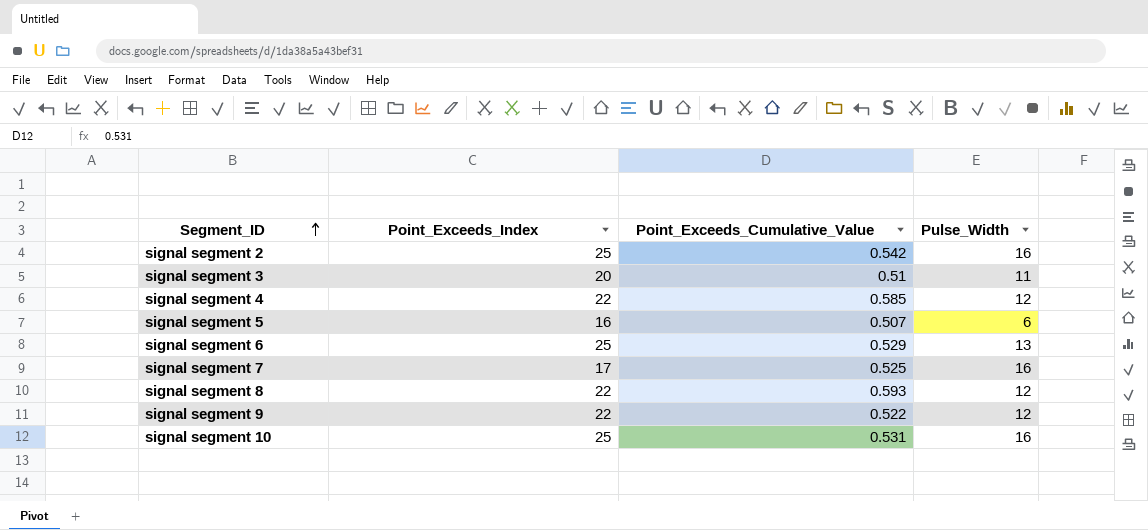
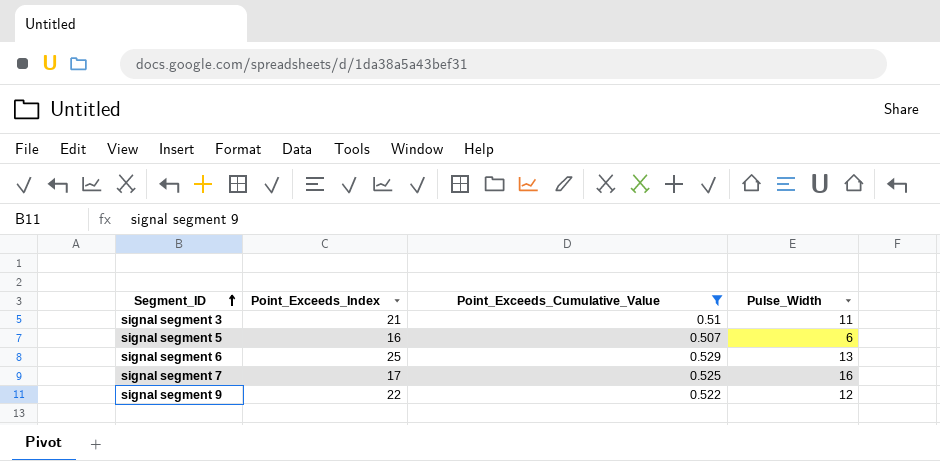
filter: none -> Point_Exceeds_Cumulative_Value <= 0.529
signal segment 3 | Point_Exceeds_Index: 20 -> 21

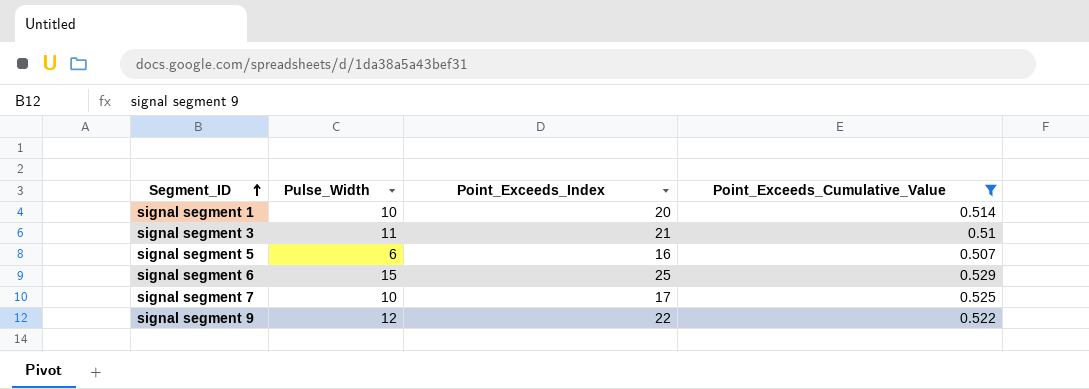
column Pulse_Width | position: 4 -> 2
row signal segment 1: none -> 10 | 20 | 0.514
signal segment 6 | Pulse_Width: 13 -> 15
signal segment 7 | Pulse_Width: 16 -> 10

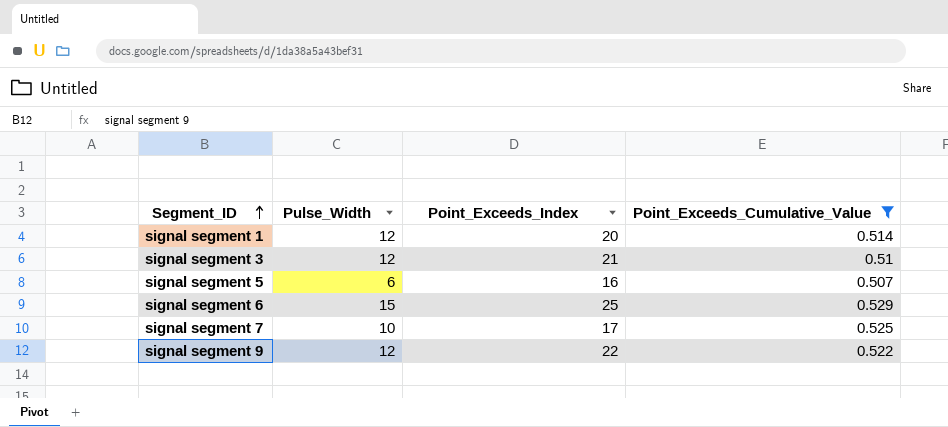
signal segment 1 | Pulse_Width: 10 -> 12
signal segment 3 | Pulse_Width: 11 -> 12

